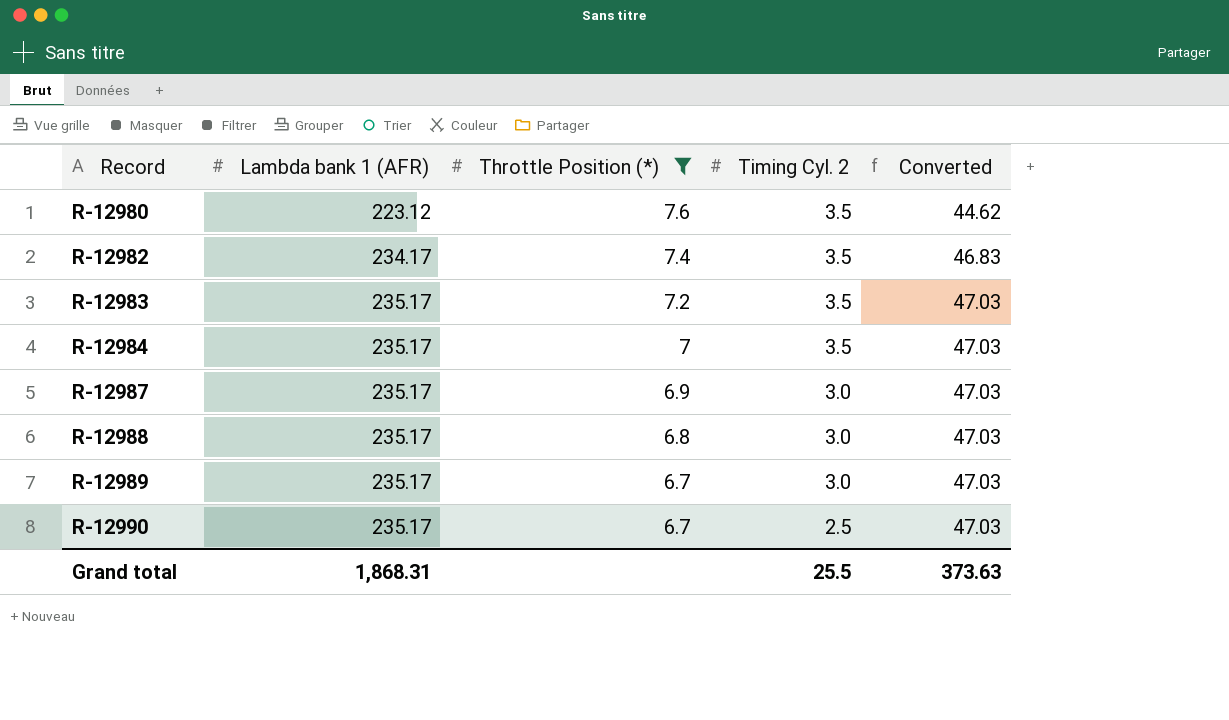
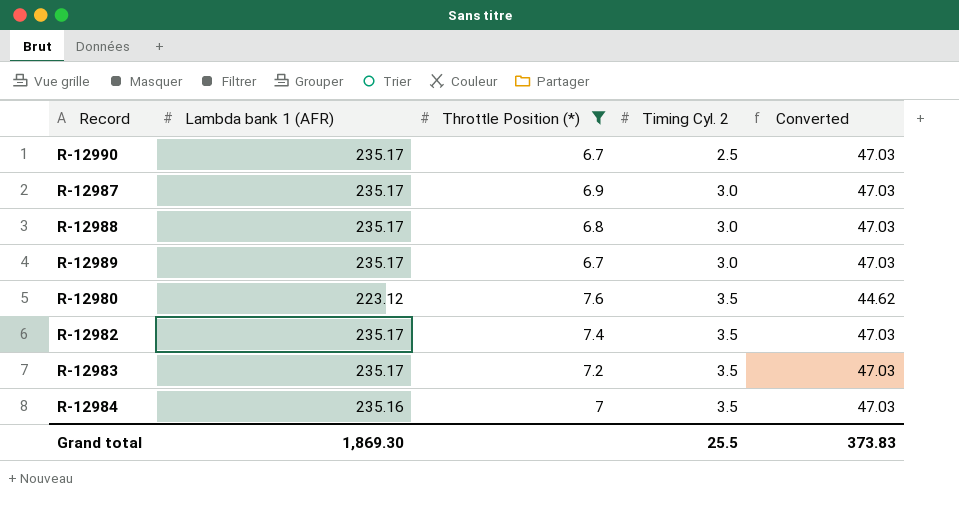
row order: Record ascending -> Timing Cyl. 2 ascending
R-12982 | Lambda bank 1 (AFR): 234.17 -> 235.17
R-12982 | Converted: 46.83 -> 47.03
R-12984 | Lambda bank 1 (AFR): 235.17 -> 235.16
Grand total | Lambda bank 1 (AFR): 1,868.31 -> 1,869.30
Grand total | Converted: 373.63 -> 373.83

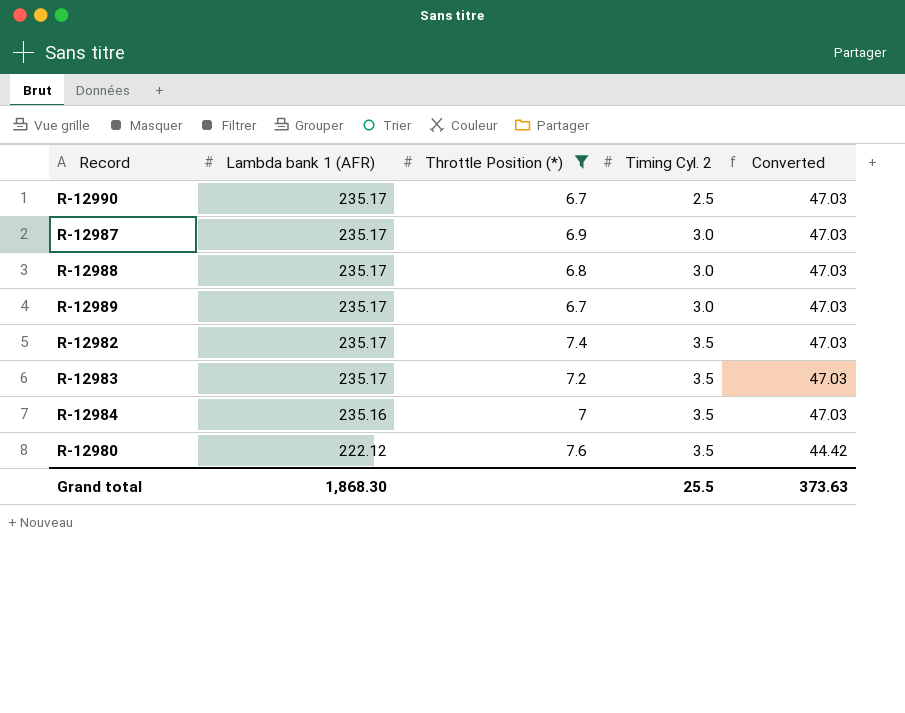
row order: Timing Cyl. 2 ascending -> Lambda bank 1 (AFR) descending
R-12980 | Lambda bank 1 (AFR): 223.12 -> 222.12
R-12980 | Converted: 44.62 -> 44.42
Grand total | Lambda bank 1 (AFR): 1,869.30 -> 1,868.30
Grand total | Converted: 373.83 -> 373.63

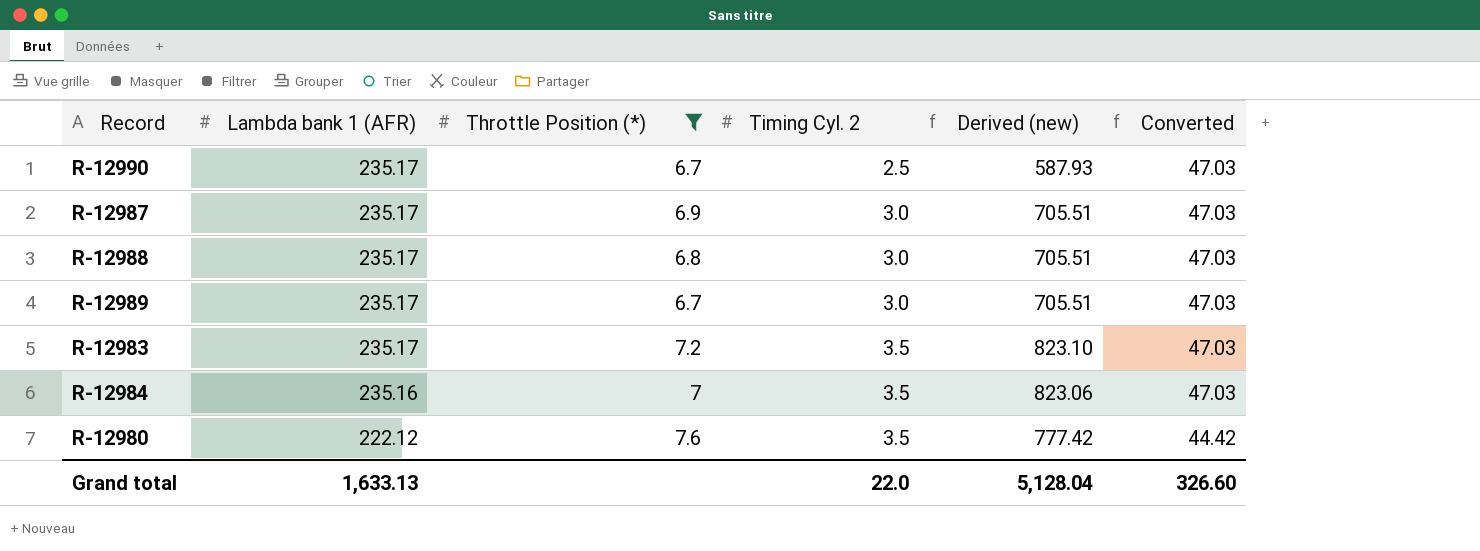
column Derived (new) | formula: none -> [Lambda bank 1 (AFR)] * [Timing Cyl. 2]
row R-12982: 235.17 | 7.4 | 3.5 | 47.03 -> none
Grand total | Lambda bank 1 (AFR): 1,868.30 -> 1,633.13
Grand total | Timing Cyl. 2: 25.5 -> 22.0
Grand total | Converted: 373.63 -> 326.60

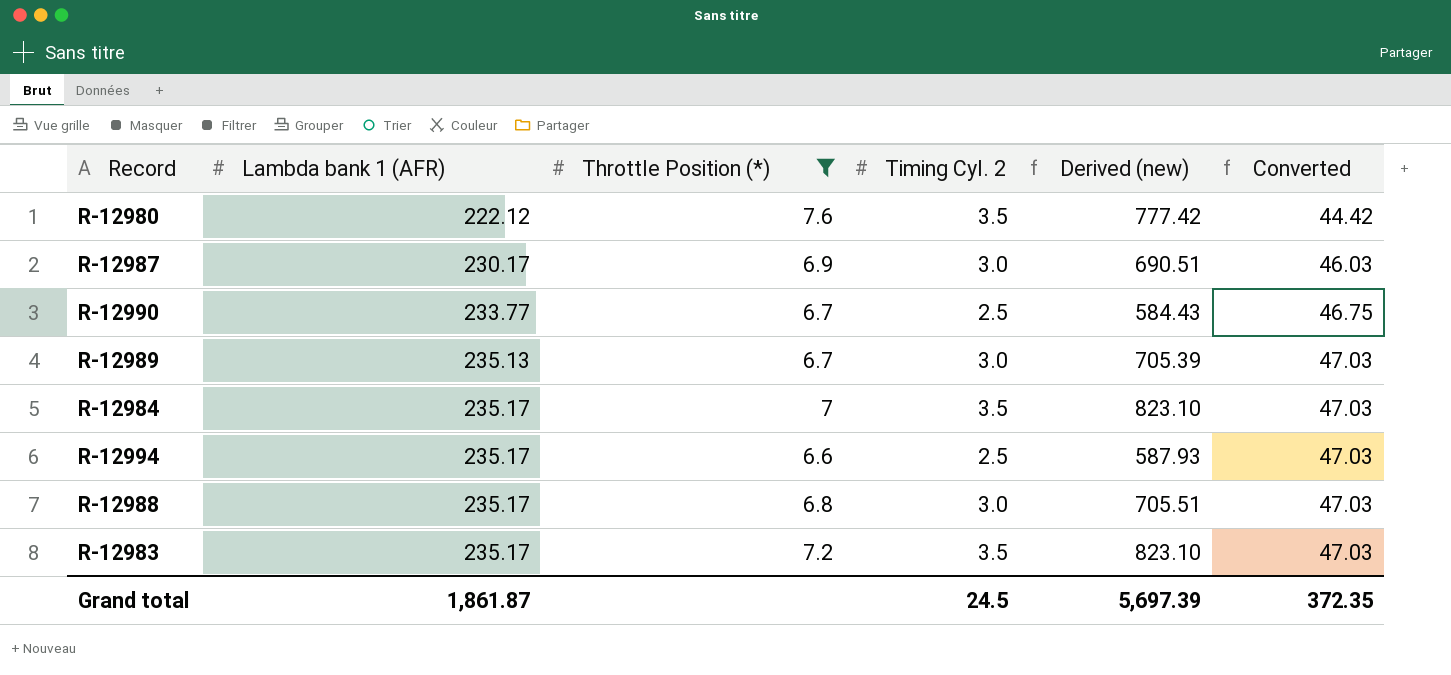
row order: Lambda bank 1 (AFR) descending -> Lambda bank 1 (AFR) ascending
R-12987 | Lambda bank 1 (AFR): 235.17 -> 230.17
R-12987 | Derived (new): 705.51 -> 690.51
R-12987 | Converted: 47.03 -> 46.03
R-12990 | Lambda bank 1 (AFR): 235.17 -> 233.77
R-12990 | Derived (new): 587.93 -> 584.43
R-12990 | Converted: 47.03 -> 46.75
R-12989 | Lambda bank 1 (AFR): 235.17 -> 235.13
R-12989 | Derived (new): 705.51 -> 705.39
R-12984 | Lambda bank 1 (AFR): 235.16 -> 235.17
R-12984 | Derived (new): 823.06 -> 823.10
row R-12994: none -> 235.17 | 6.6 | 2.5 | 587.93 | 47.03
Grand total | Lambda bank 1 (AFR): 1,633.13 -> 1,861.87
Grand total | Timing Cyl. 2: 22.0 -> 24.5
Grand total | Derived (new): 5,128.04 -> 5,697.39
Grand total | Converted: 326.60 -> 372.35

